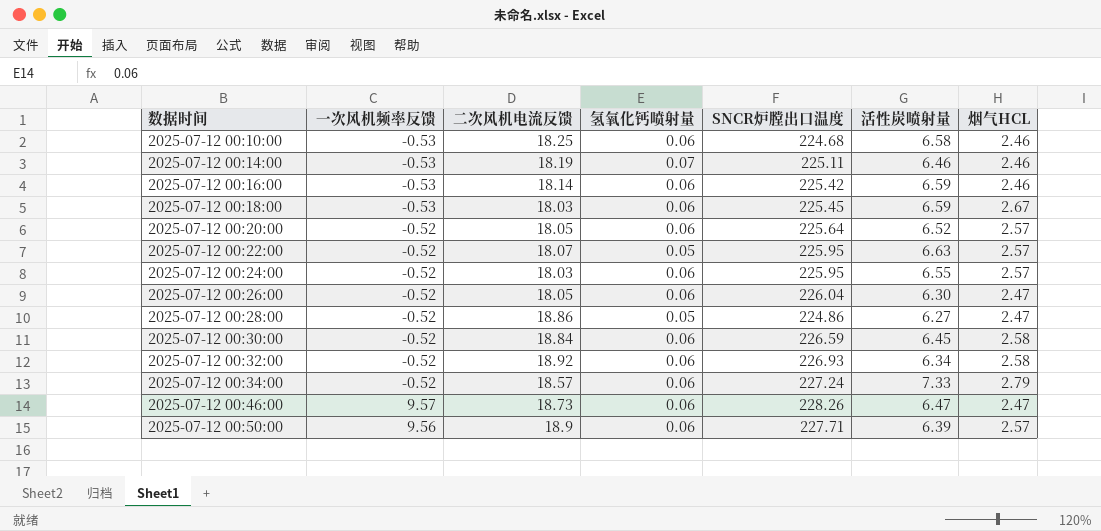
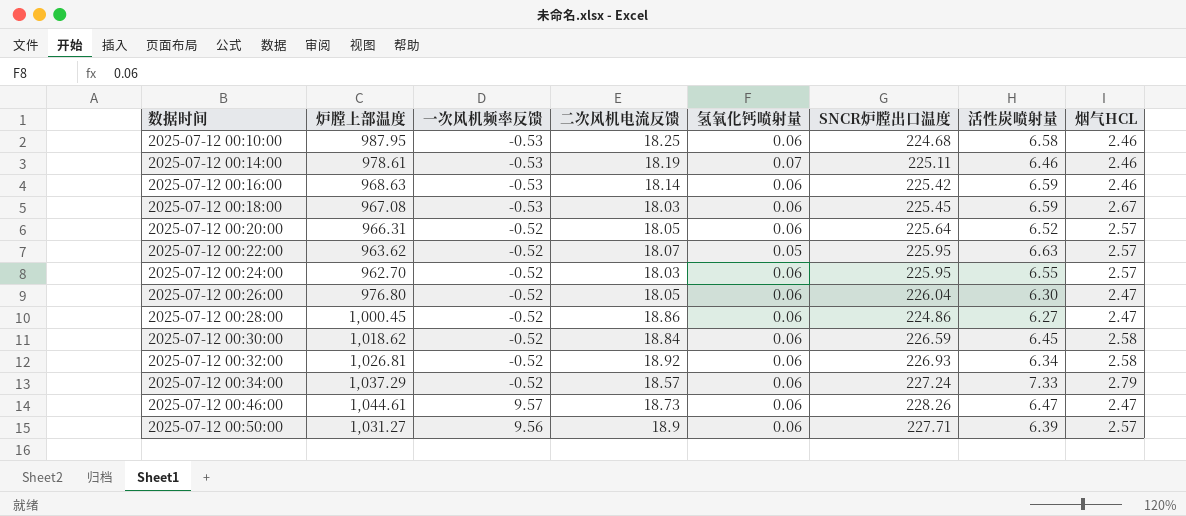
column 炉膛上部温度 | position: none -> 2
2025-07-12 00:28:00 | 氢氧化钙喷射量: 0.05 -> 0.06

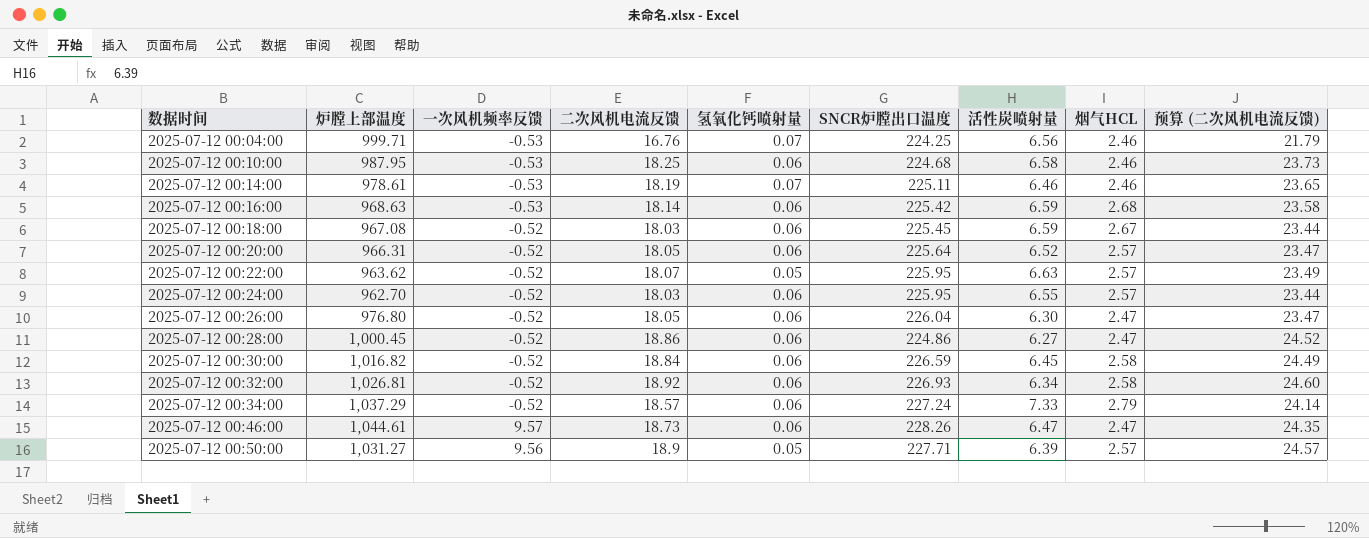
column 预算 (二次风机电流反馈) | formula: none -> [二次风机电流反馈] * 1.3
row 2025-07-12 00:04:00: none -> 999.71 | -0.53 | 16.76 | 0.07 | 224.25 | 6.56 | 2.46 | 21.79
2025-07-12 00:16:00 | 烟气HCL: 2.46 -> 2.68
2025-07-12 00:18:00 | 一次风机频率反馈: -0.53 -> -0.52
2025-07-12 00:30:00 | 炉膛上部温度: 1,018.62 -> 1,016.82
2025-07-12 00:50:00 | 氢氧化钙喷射量: 0.06 -> 0.05

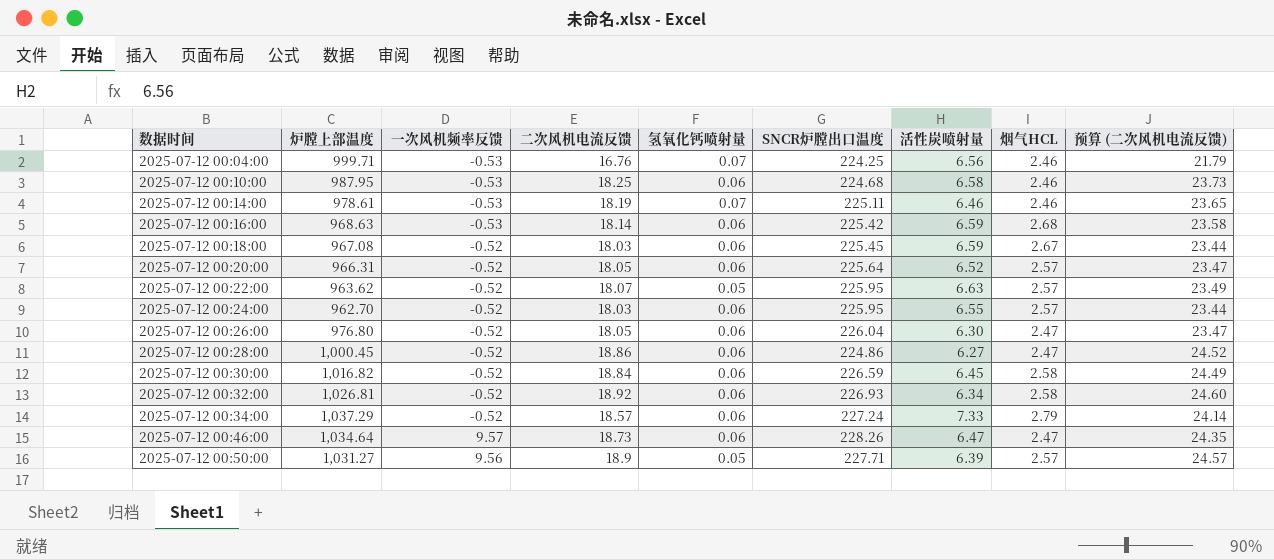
2025-07-12 00:46:00 | 炉膛上部温度: 1,044.61 -> 1,034.64

